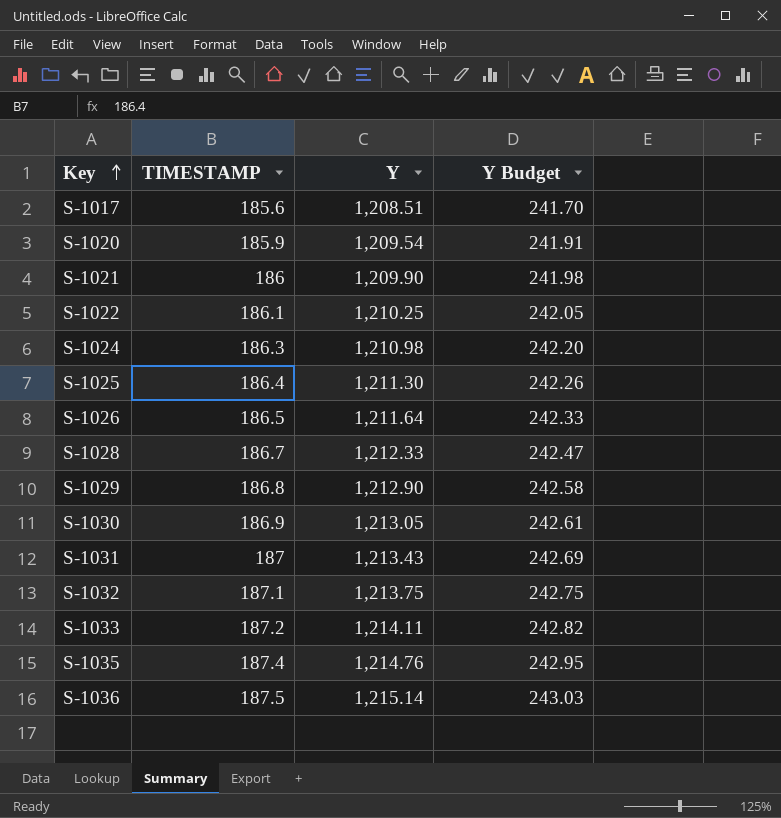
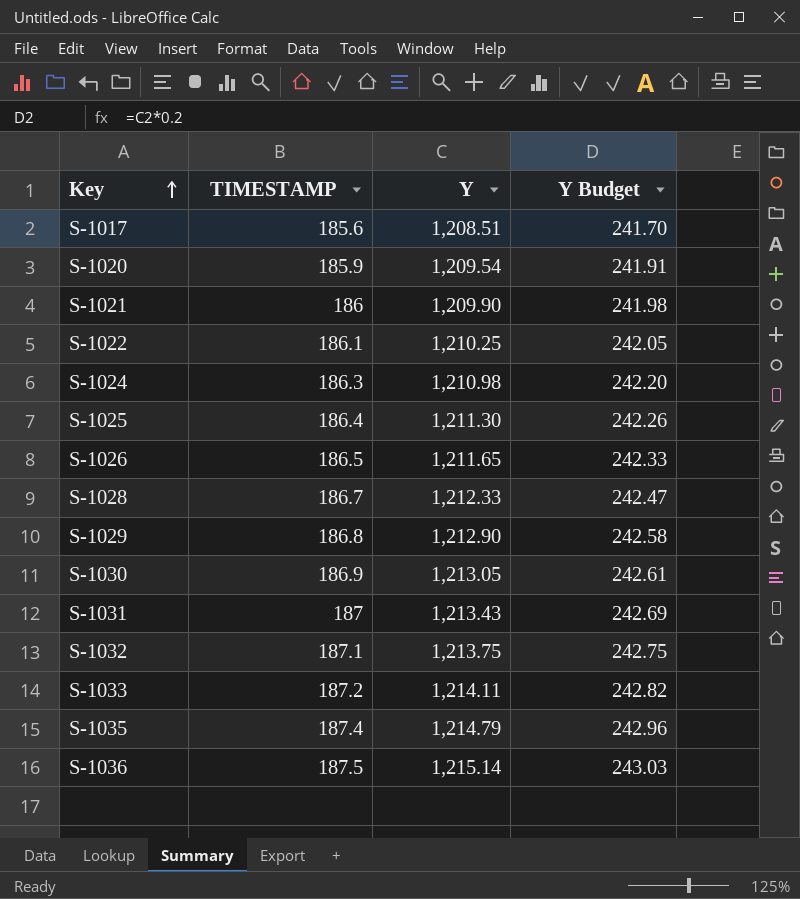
S-1026 | Y: 1,211.64 -> 1,211.65
S-1035 | Y: 1,214.76 -> 1,214.79
S-1035 | Y Budget: 242.95 -> 242.96

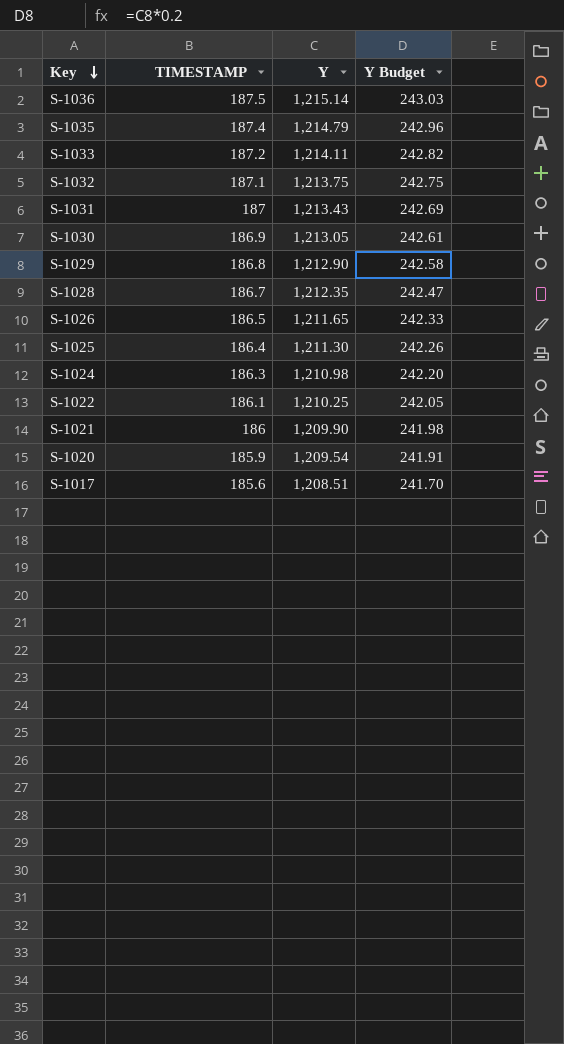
row order: Key ascending -> Key descending
S-1028 | Y: 1,212.33 -> 1,212.35

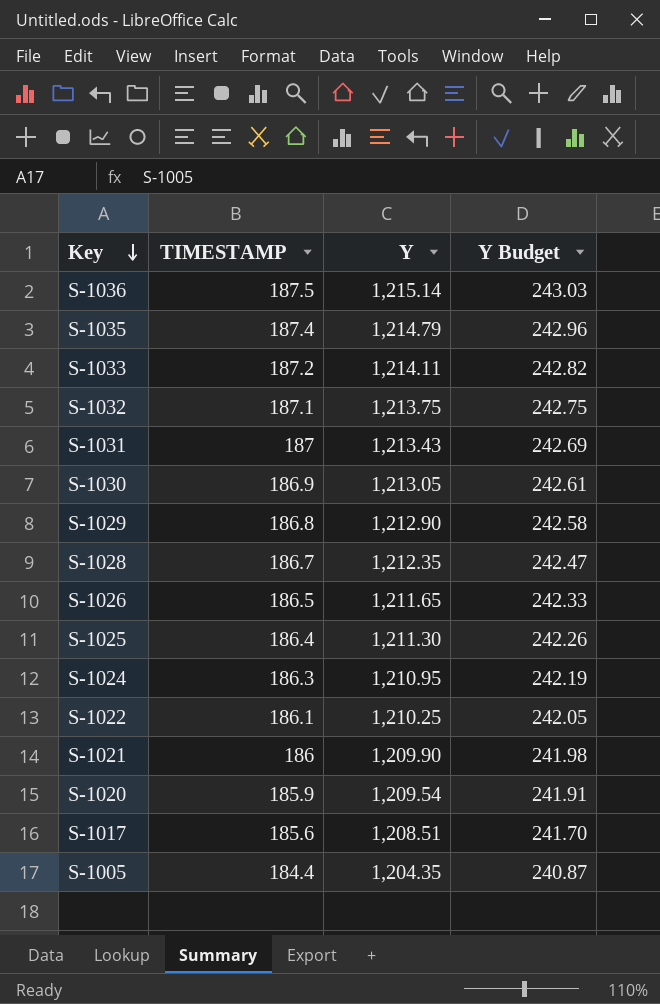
S-1024 | Y: 1,210.98 -> 1,210.95
S-1024 | Y Budget: 242.20 -> 242.19
row S-1005: none -> 184.4 | 1,204.35 | 240.87

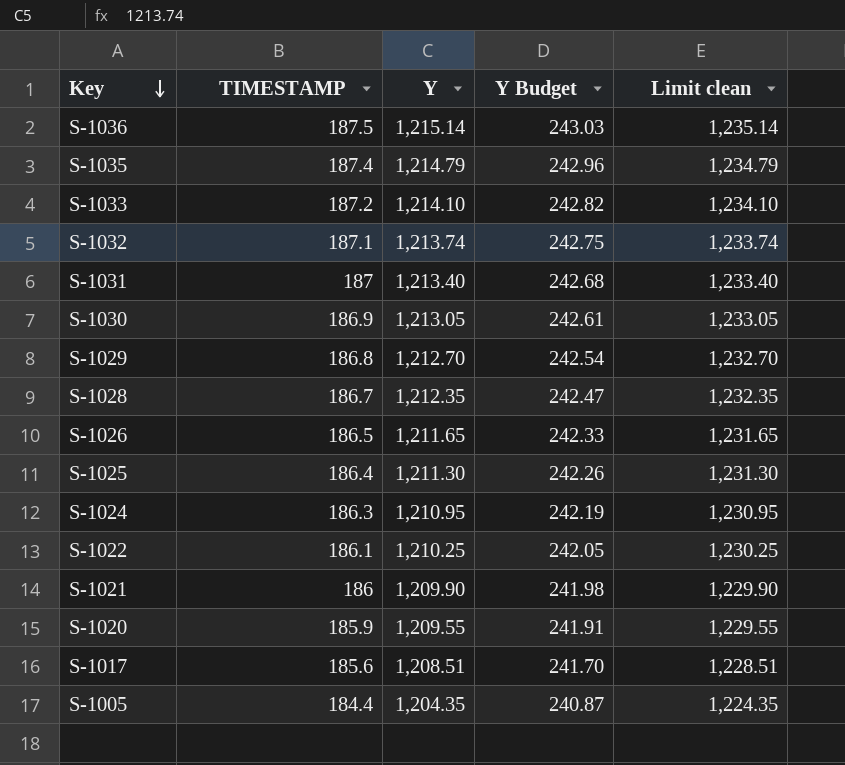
column Limit clean | formula: none -> [Y] + 20
S-1033 | Y: 1,214.11 -> 1,214.10
S-1032 | Y: 1,213.75 -> 1,213.74
S-1031 | Y: 1,213.43 -> 1,213.40
S-1031 | Y Budget: 242.69 -> 242.68
S-1029 | Y: 1,212.90 -> 1,212.70
S-1029 | Y Budget: 242.58 -> 242.54
S-1020 | Y: 1,209.54 -> 1,209.55

